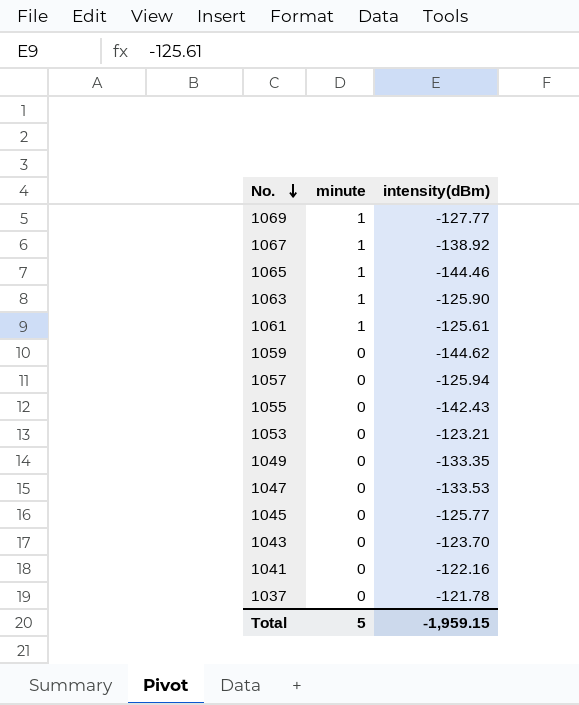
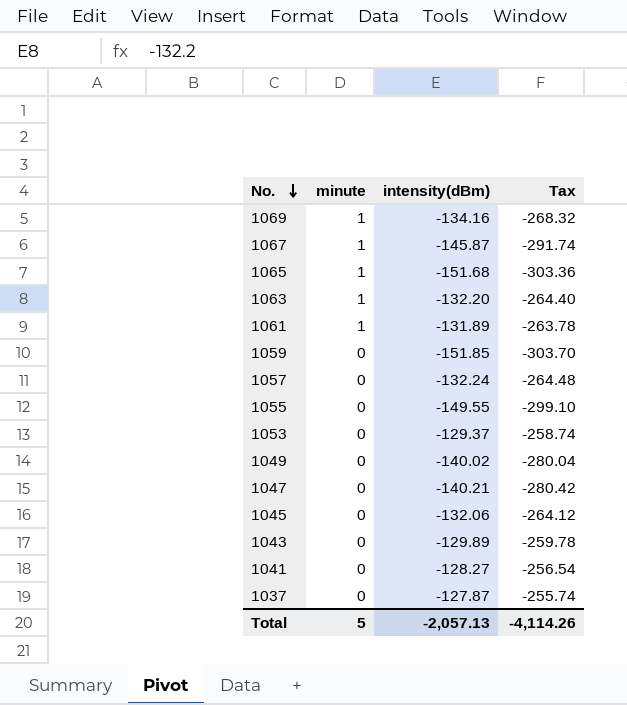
column Tax | formula: none -> [intensity(dBm)] * 2
1069 | intensity(dBm): -127.77 -> -134.16
1067 | intensity(dBm): -138.92 -> -145.87
1065 | intensity(dBm): -144.46 -> -151.68
1063 | intensity(dBm): -125.90 -> -132.20
1061 | intensity(dBm): -125.61 -> -131.89
1059 | intensity(dBm): -144.62 -> -151.85
1057 | intensity(dBm): -125.94 -> -132.24
1055 | intensity(dBm): -142.43 -> -149.55
1053 | intensity(dBm): -123.21 -> -129.37
1049 | intensity(dBm): -133.35 -> -140.02
1047 | intensity(dBm): -133.53 -> -140.21
1045 | intensity(dBm): -125.77 -> -132.06
1043 | intensity(dBm): -123.70 -> -129.89
1041 | intensity(dBm): -122.16 -> -128.27
1037 | intensity(dBm): -121.78 -> -127.87
Total | intensity(dBm): -1,959.15 -> -2,057.13

